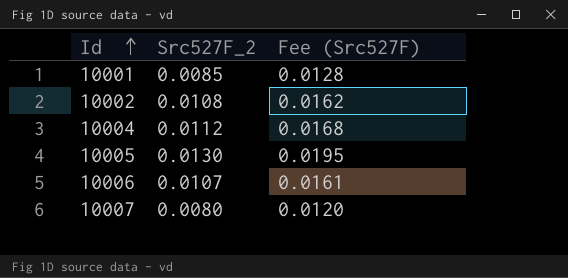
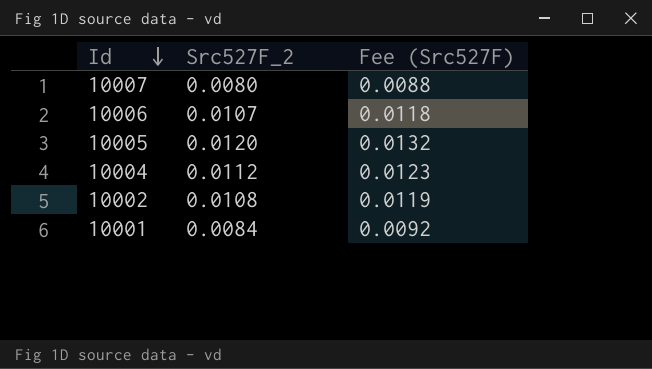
row order: Id ascending -> Id descending
column Fee (Src527F) | formula: [Src527F_2] * 1.5 -> [Src527F_2] * 1.1
10005 | Src527F_2: 0.0130 -> 0.0120
10001 | Src527F_2: 0.0085 -> 0.0084

